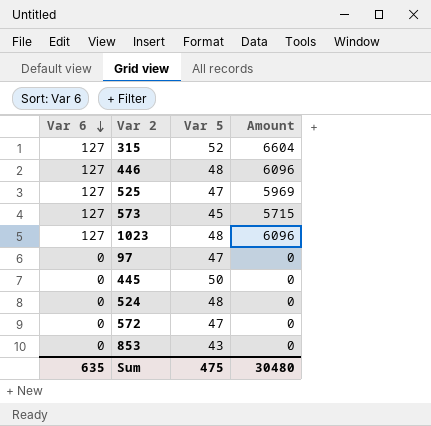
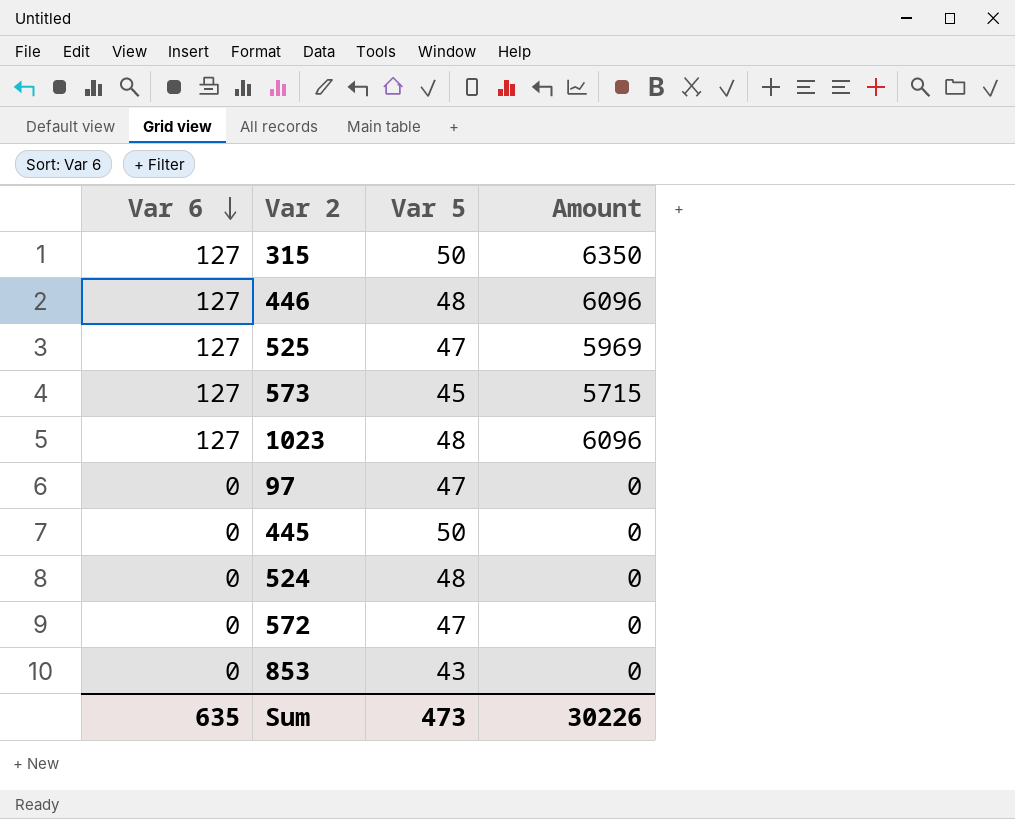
315 | Var 5: 52 -> 50
315 | Amount: 6604 -> 6350
Sum | Var 5: 475 -> 473
Sum | Amount: 30480 -> 30226

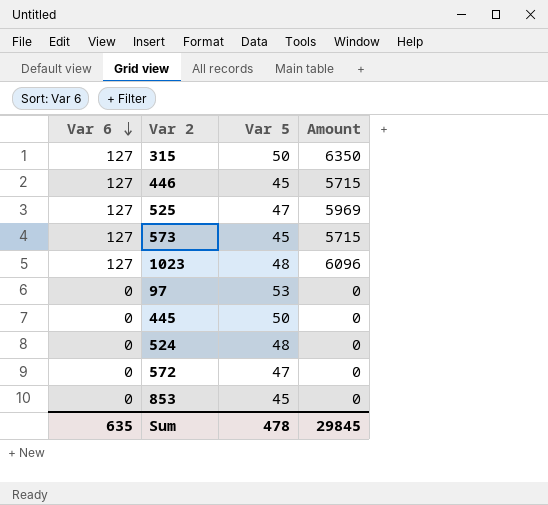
446 | Var 5: 48 -> 45
446 | Amount: 6096 -> 5715
97 | Var 5: 47 -> 53
853 | Var 5: 43 -> 45
Sum | Var 5: 473 -> 478
Sum | Amount: 30226 -> 29845

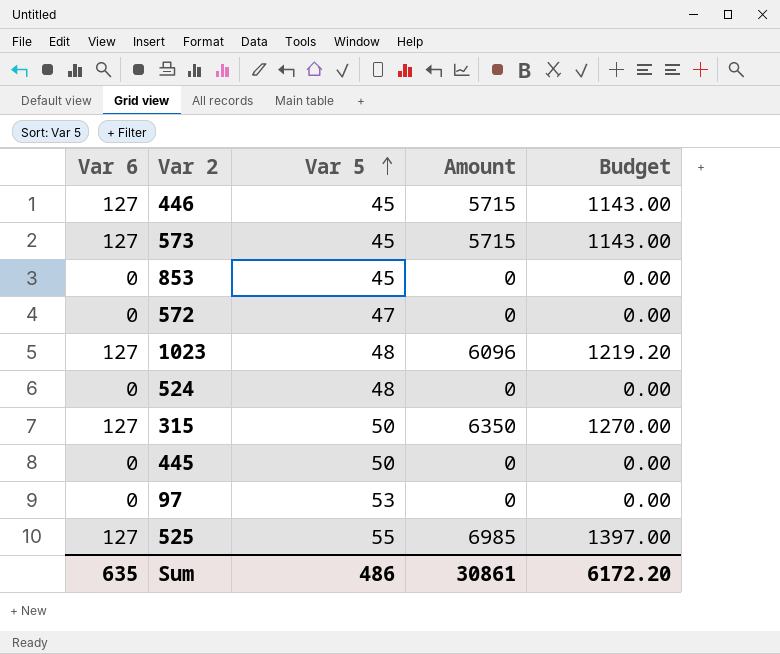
row order: Var 6 descending -> Var 5 ascending
column Budget | formula: none -> [Amount] * 0.2
525 | Var 5: 47 -> 55
525 | Amount: 5969 -> 6985
Sum | Var 5: 478 -> 486
Sum | Amount: 29845 -> 30861

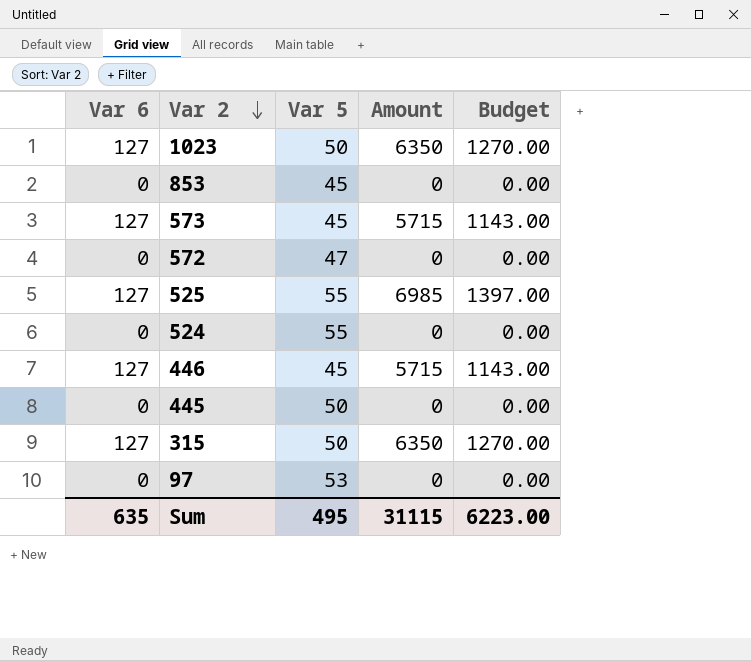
row order: Var 5 ascending -> Var 2 descending
1023 | Var 5: 48 -> 50
1023 | Amount: 6096 -> 6350
1023 | Budget: 1219.20 -> 1270.00
524 | Var 5: 48 -> 55
Sum | Var 5: 486 -> 495
Sum | Amount: 30861 -> 31115
Sum | Budget: 6172.20 -> 6223.00

